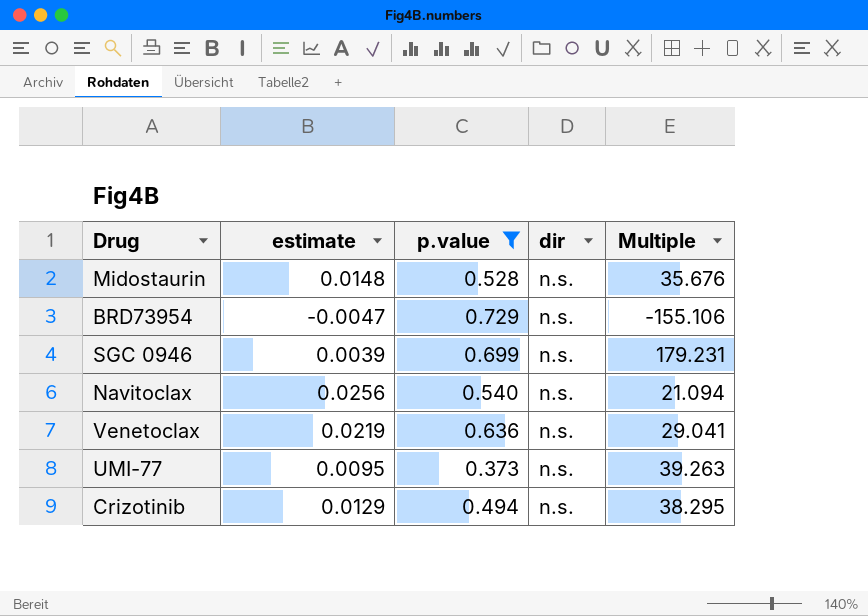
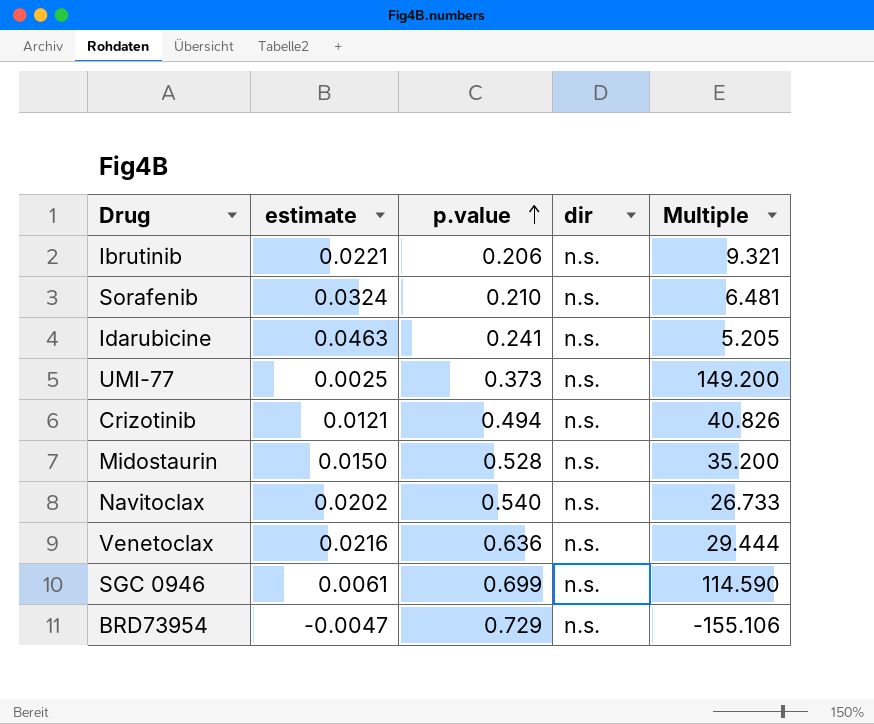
filter: p.value >= 0.373 -> none
row order: none -> p.value ascending
UMI-77 | estimate: 0.0095 -> 0.0025
UMI-77 | Multiple: 39.263 -> 149.200
Crizotinib | estimate: 0.0129 -> 0.0121
Crizotinib | Multiple: 38.295 -> 40.826
Midostaurin | estimate: 0.0148 -> 0.0150
Midostaurin | Multiple: 35.676 -> 35.200
Navitoclax | estimate: 0.0256 -> 0.0202
Navitoclax | Multiple: 21.094 -> 26.733
Venetoclax | estimate: 0.0219 -> 0.0216
Venetoclax | Multiple: 29.041 -> 29.444
SGC 0946 | estimate: 0.0039 -> 0.0061
SGC 0946 | Multiple: 179.231 -> 114.590

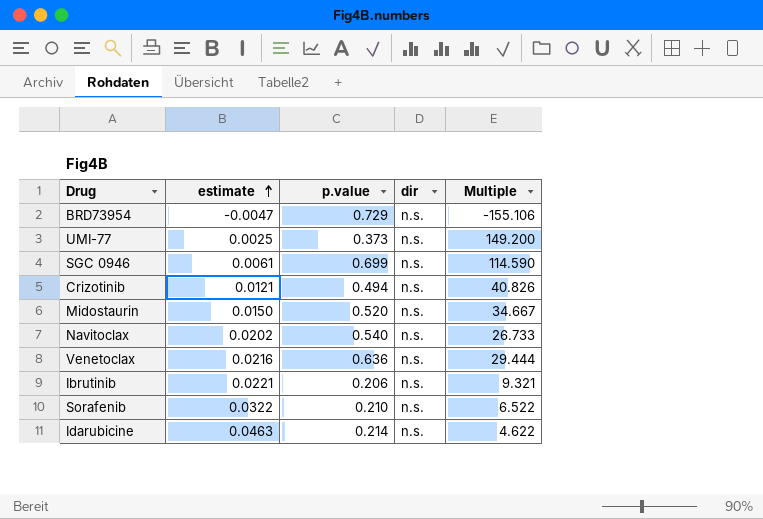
row order: p.value ascending -> estimate ascending
Midostaurin | p.value: 0.528 -> 0.520
Midostaurin | Multiple: 35.200 -> 34.667
Sorafenib | estimate: 0.0324 -> 0.0322
Sorafenib | Multiple: 6.481 -> 6.522
Idarubicine | p.value: 0.241 -> 0.214
Idarubicine | Multiple: 5.205 -> 4.622

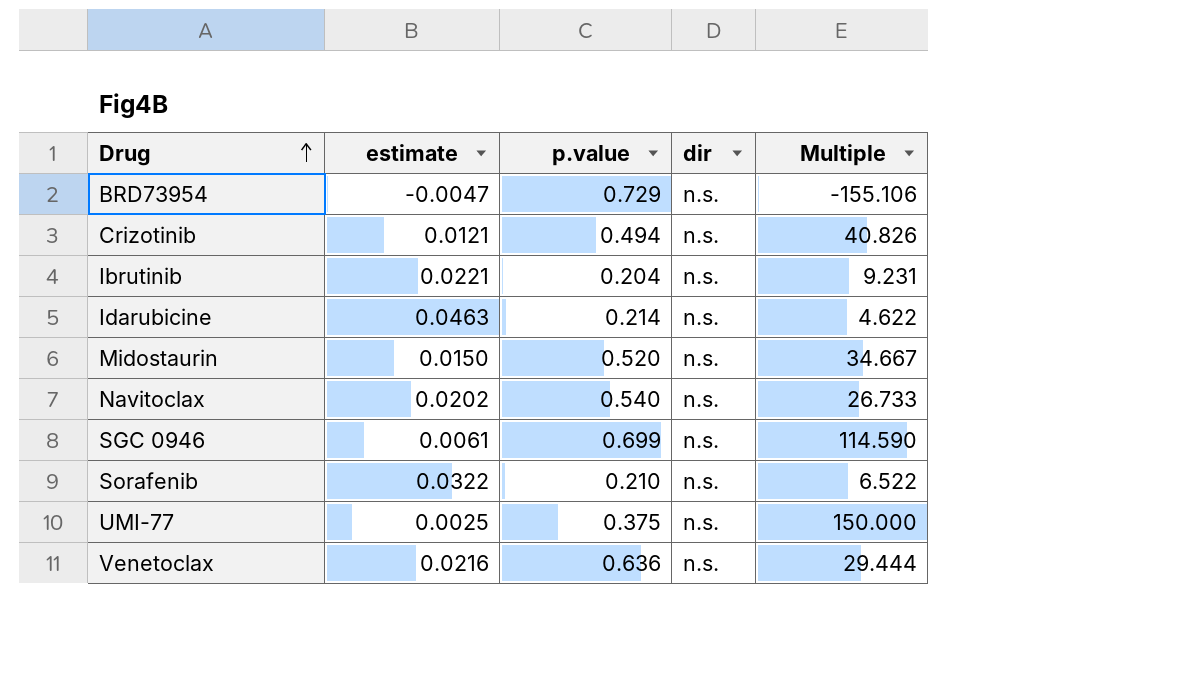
row order: estimate ascending -> Drug ascending
Ibrutinib | p.value: 0.206 -> 0.204
Ibrutinib | Multiple: 9.321 -> 9.231
UMI-77 | p.value: 0.373 -> 0.375
UMI-77 | Multiple: 149.200 -> 150.000

